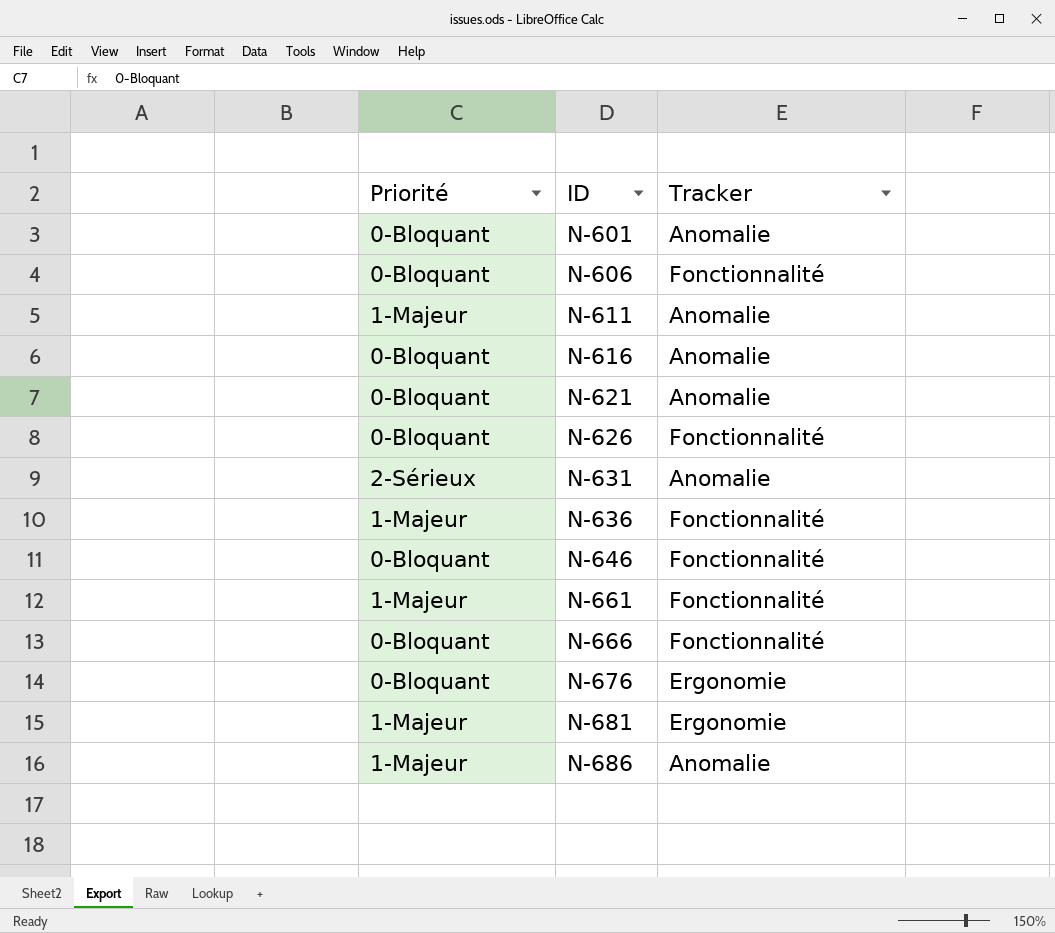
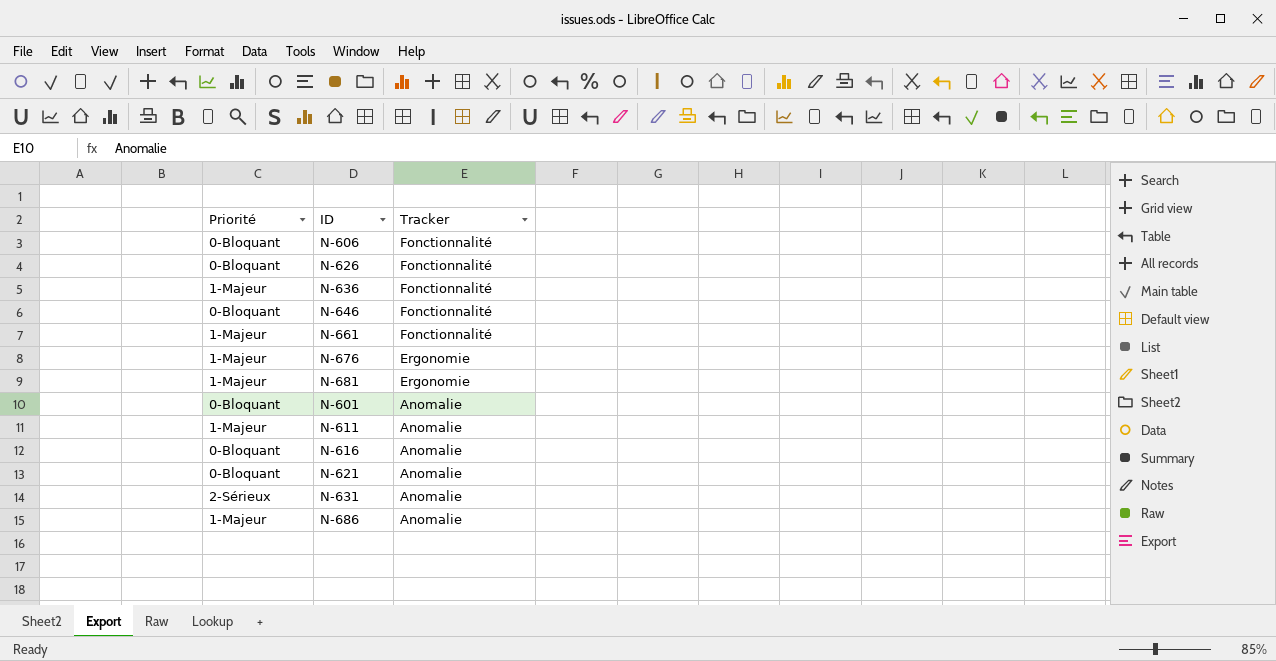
row order: ID ascending -> Tracker descending
row N-666: 0-Bloquant | Fonctionnalité -> none
N-676 | Priorité: 0-Bloquant -> 1-Majeur

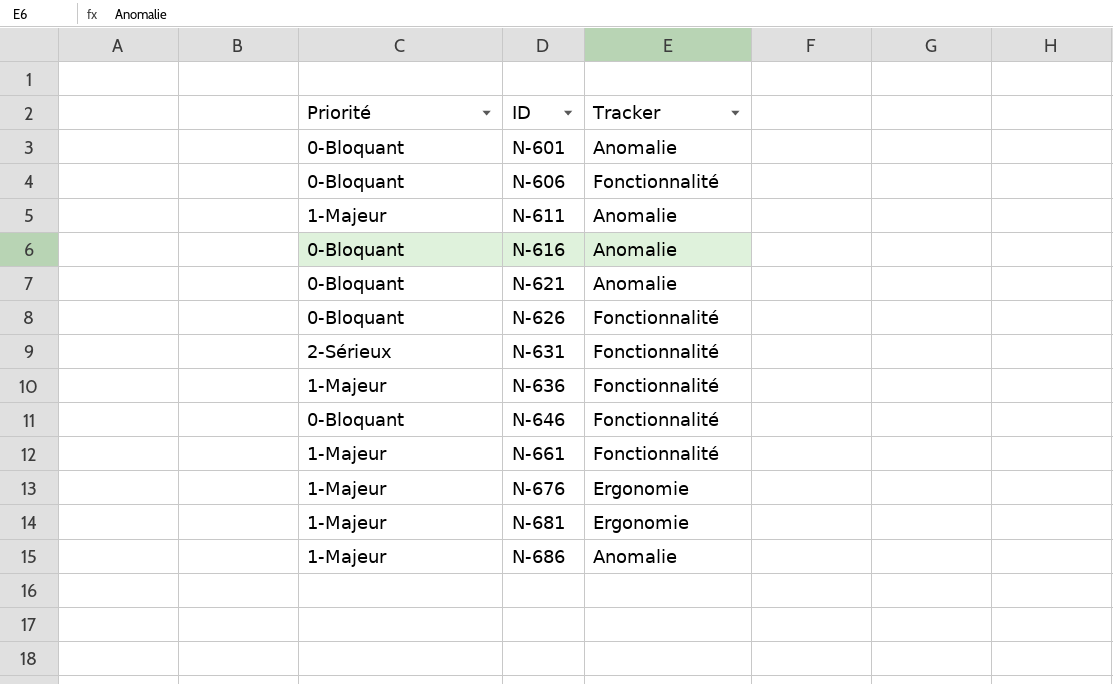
row order: Tracker descending -> ID ascending
N-631 | Tracker: Anomalie -> Fonctionnalité

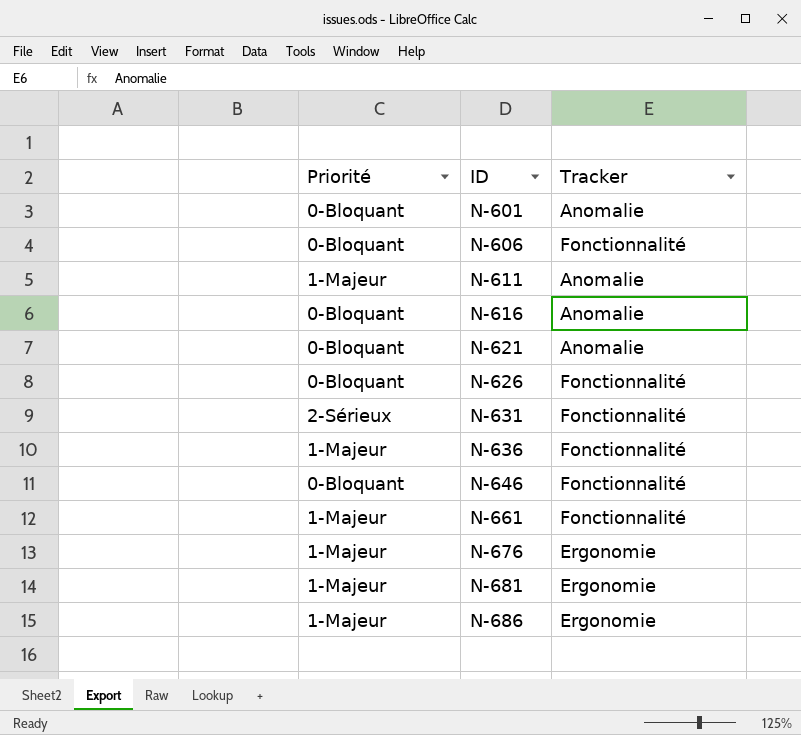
N-686 | Tracker: Anomalie -> Ergonomie

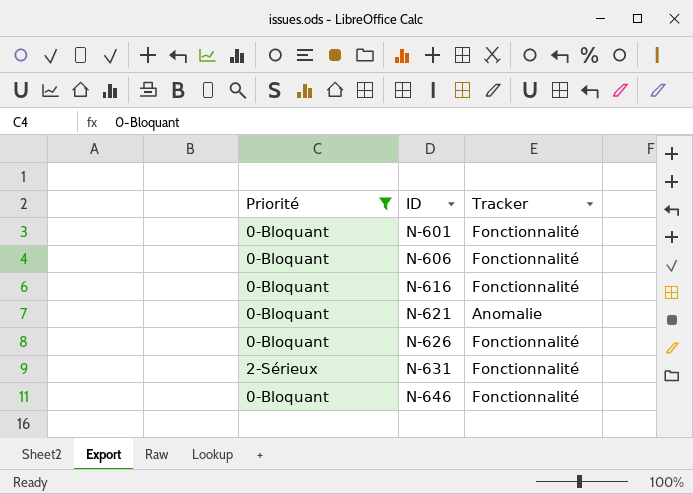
filter: none -> Priorité != 1-Majeur
N-601 | Tracker: Anomalie -> Fonctionnalité
N-616 | Tracker: Anomalie -> Fonctionnalité

